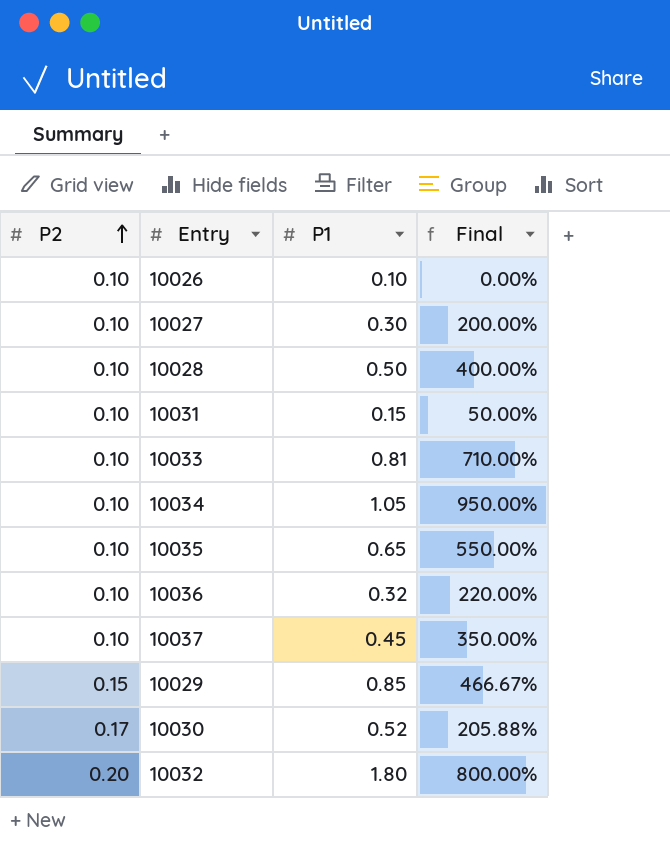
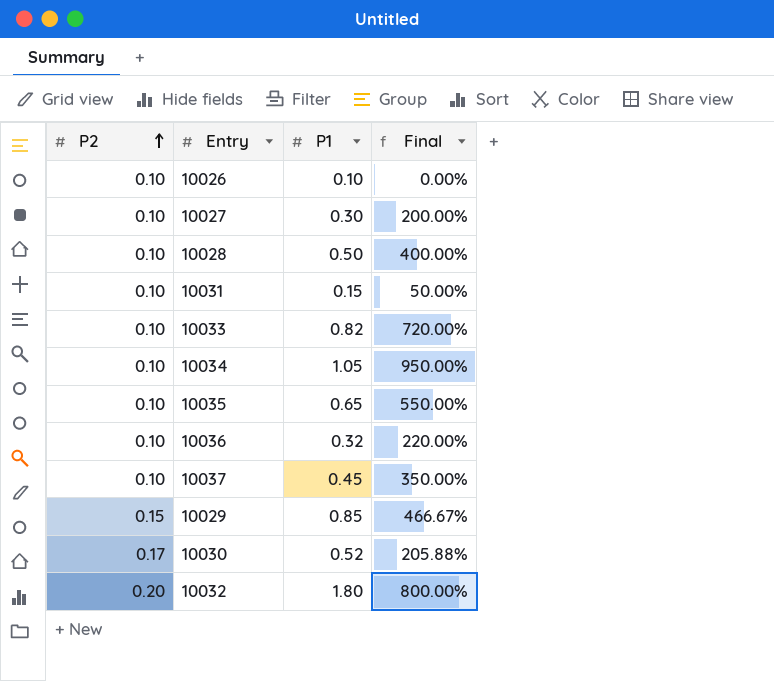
10033 | P1: 0.81 -> 0.82
10033 | Final: 710.00% -> 720.00%

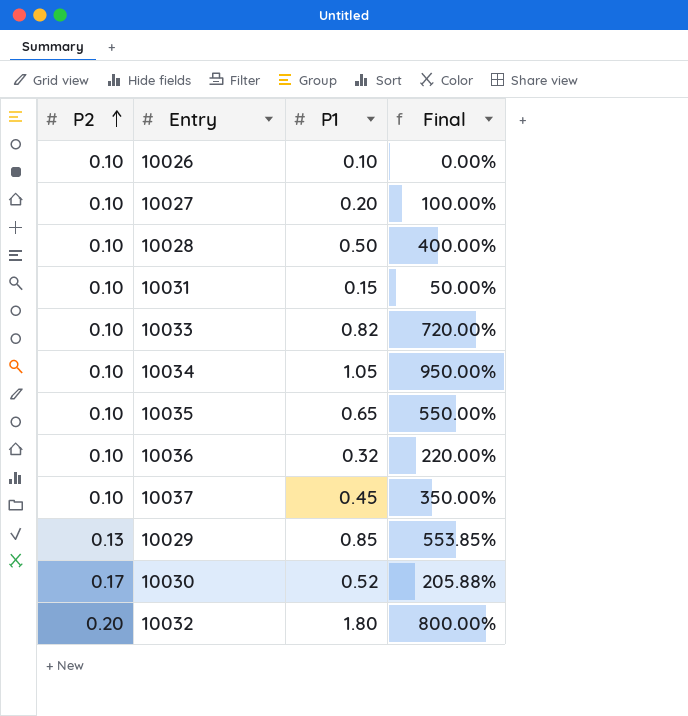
10027 | P1: 0.30 -> 0.20
10027 | Final: 200.00% -> 100.00%
10029 | P2: 0.15 -> 0.13
10029 | Final: 466.67% -> 553.85%

